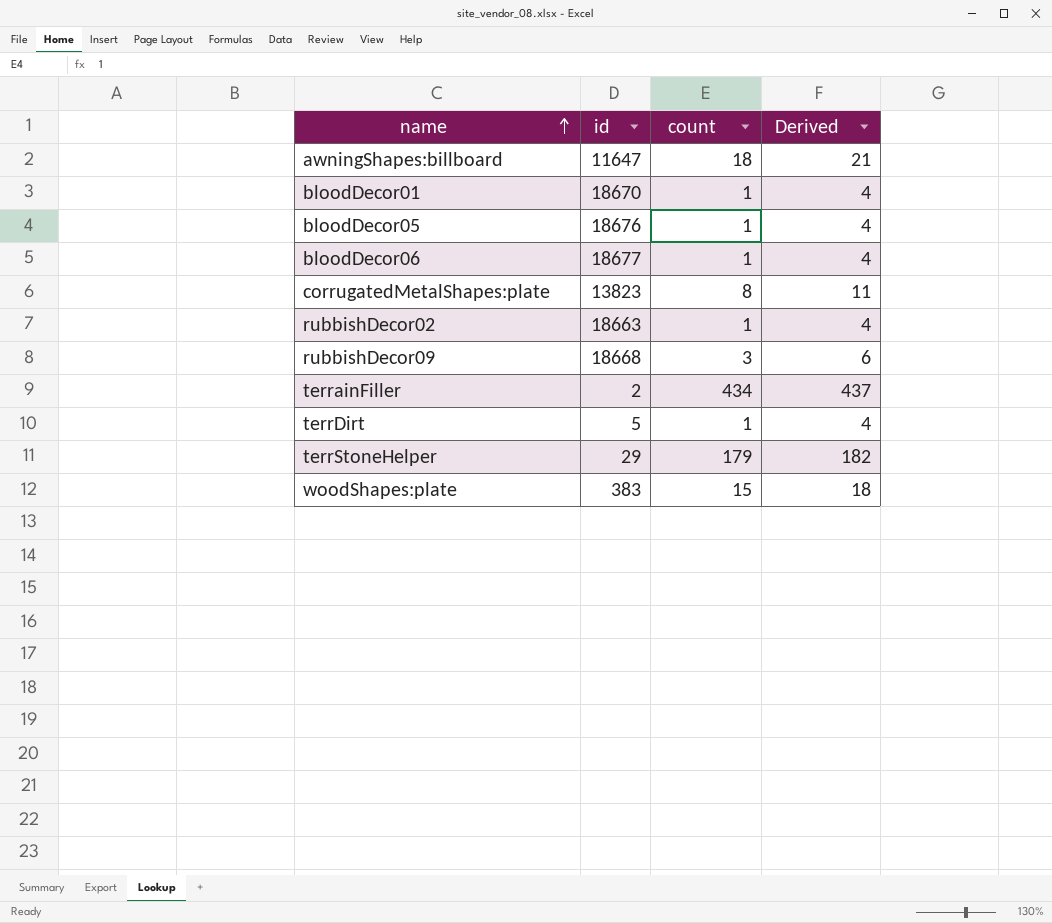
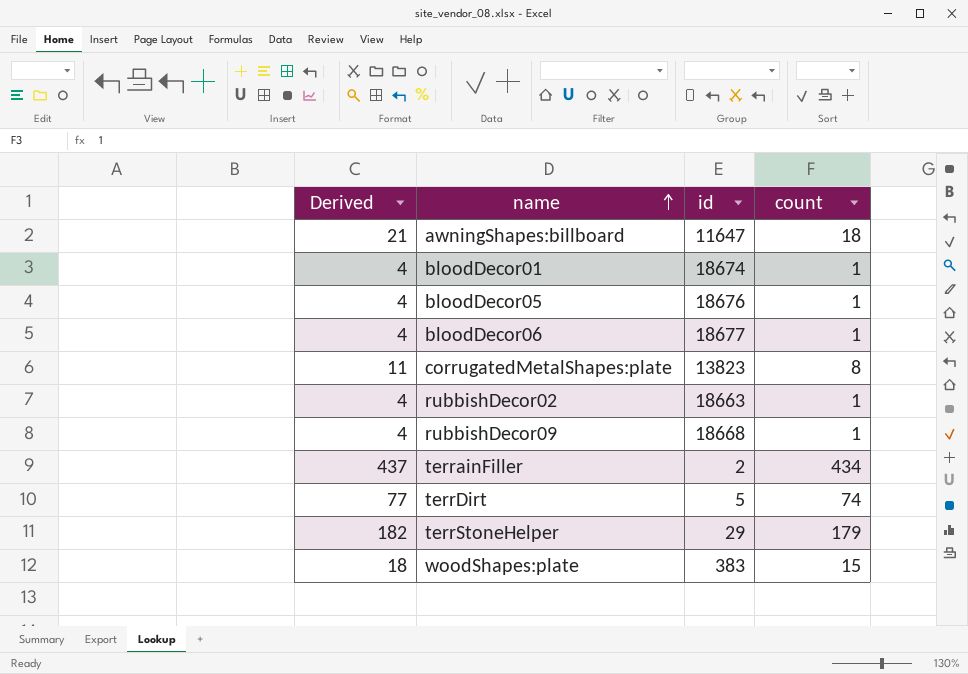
column Derived | position: 4 -> 1
bloodDecor01 | id: 18670 -> 18674
rubbishDecor09 | Derived: 6 -> 4
rubbishDecor09 | count: 3 -> 1
terrDirt | Derived: 4 -> 77
terrDirt | count: 1 -> 74

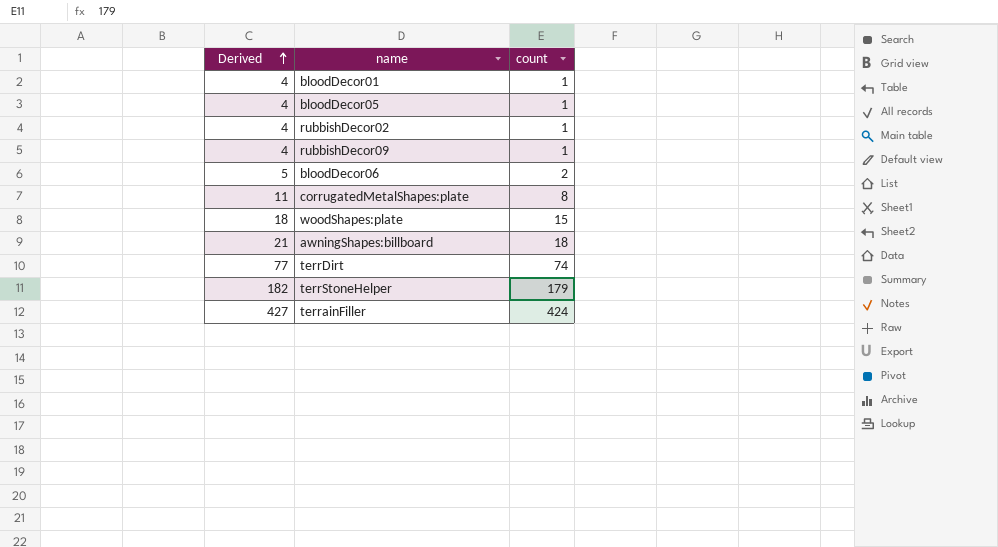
row order: name ascending -> Derived ascending
column id | position: 3 -> none
bloodDecor06 | Derived: 4 -> 5
bloodDecor06 | count: 1 -> 2
terrainFiller | Derived: 437 -> 427
terrainFiller | count: 434 -> 424

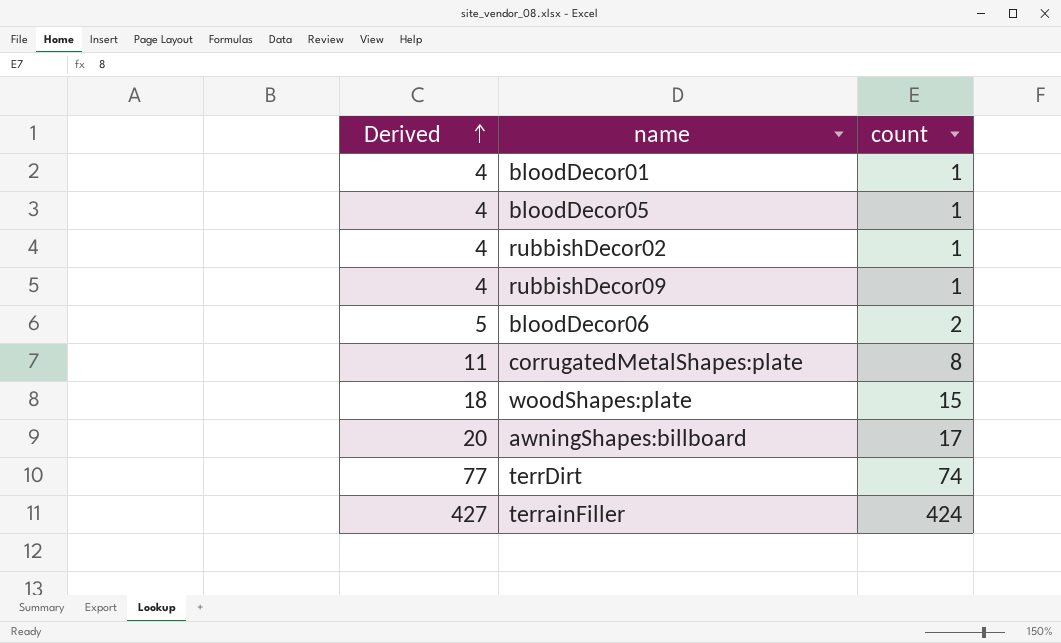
row terrStoneHelper: 182 | 179 -> none
awningShapes:billboard | Derived: 21 -> 20
awningShapes:billboard | count: 18 -> 17

